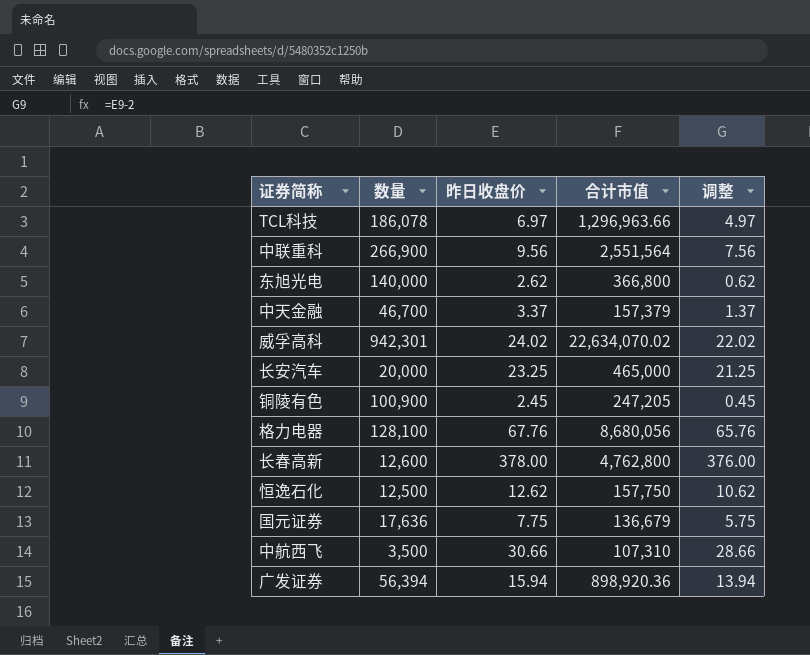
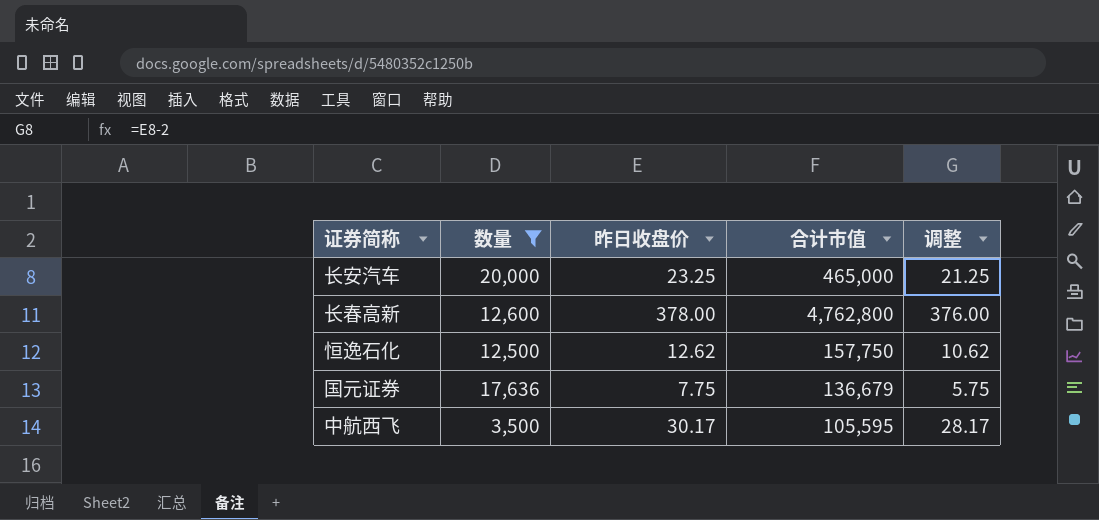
filter: none -> 数量 <= 20,000
中航西飞 | 昨日收盘价: 30.66 -> 30.17
中航西飞 | 合计市值: 107,310 -> 105,595
中航西飞 | 调整: 28.66 -> 28.17

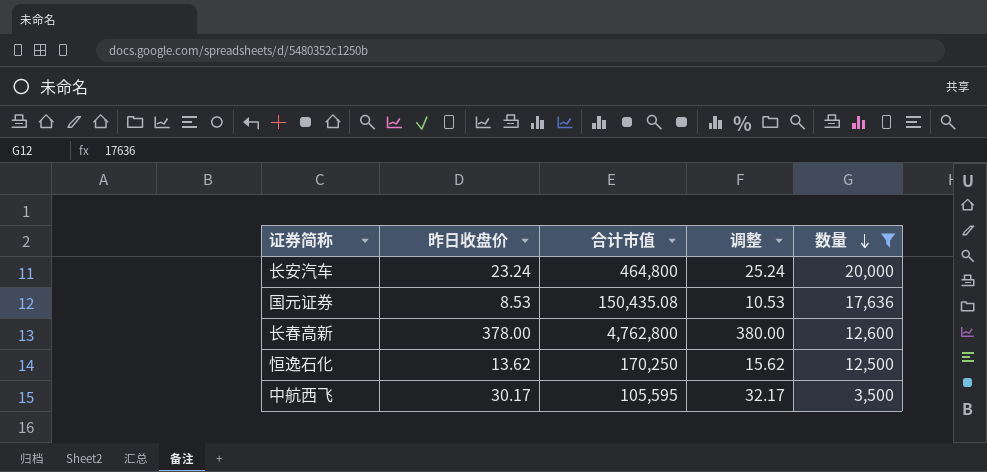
row order: none -> 数量 descending
column 调整 | formula: [昨日收盘价] - 2 -> [昨日收盘价] + 2
column 数量 | position: 2 -> 5
长安汽车 | 昨日收盘价: 23.25 -> 23.24
长安汽车 | 合计市值: 465,000 -> 464,800
国元证券 | 昨日收盘价: 7.75 -> 8.53
国元证券 | 合计市值: 136,679 -> 150,435.08
恒逸石化 | 昨日收盘价: 12.62 -> 13.62
恒逸石化 | 合计市值: 157,750 -> 170,250

